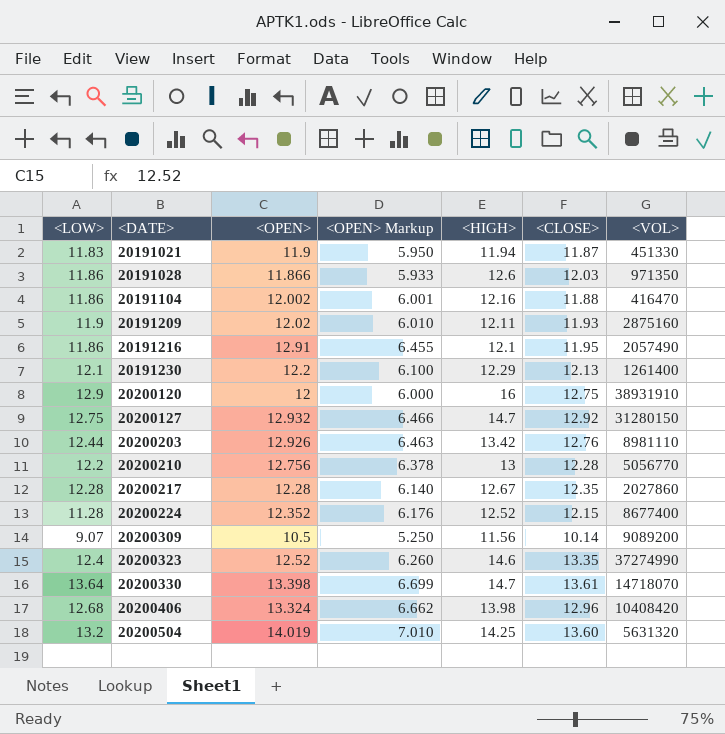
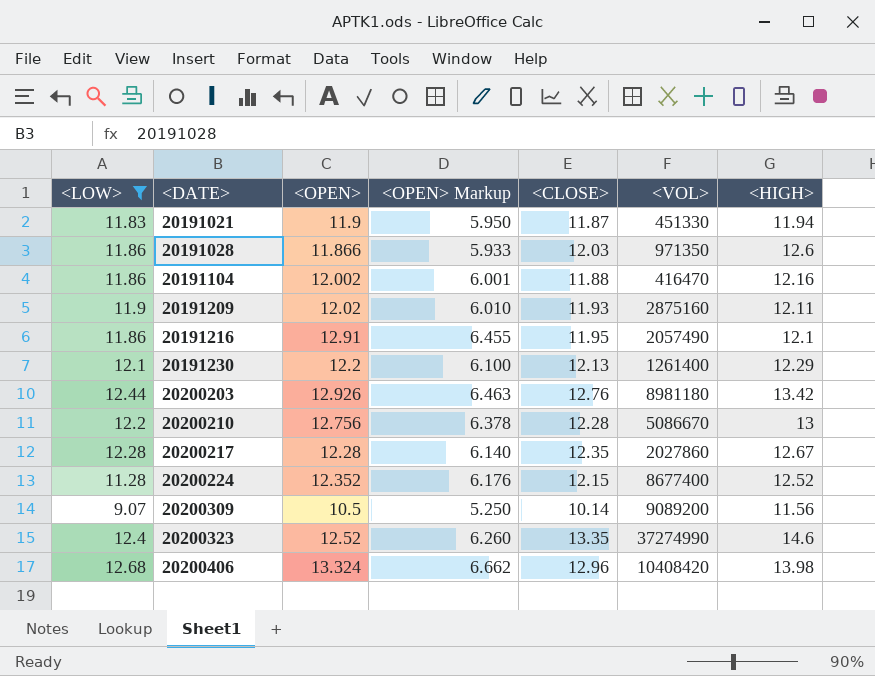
filter: none -> <LOW> <= 12.68
column <HIGH> | position: 5 -> 7
20200203 | <VOL>: 8981110 -> 8981180
20200210 | <VOL>: 5056770 -> 5086670

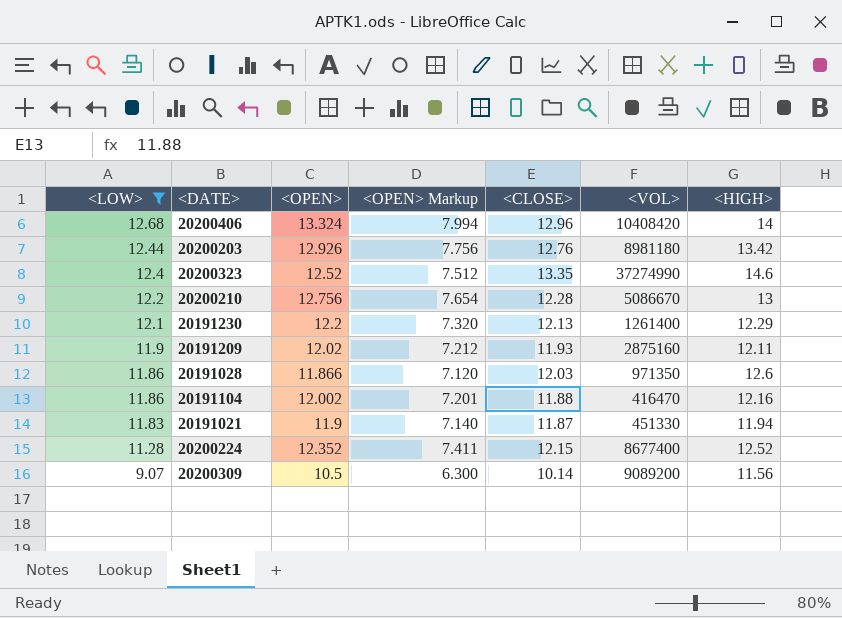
row order: <DATE> ascending -> <LOW> descending
column <OPEN> Markup | formula: [<OPEN>] * 0.5 -> [<OPEN>] * 0.6
row 20191216: 11.86 | 12.91 | 6.455 | 11.95 | 2057490 | 12.1 -> none
row 20200217: 12.28 | 12.28 | 6.140 | 12.35 | 2027860 | 12.67 -> none
20200406 | <HIGH>: 13.98 -> 14

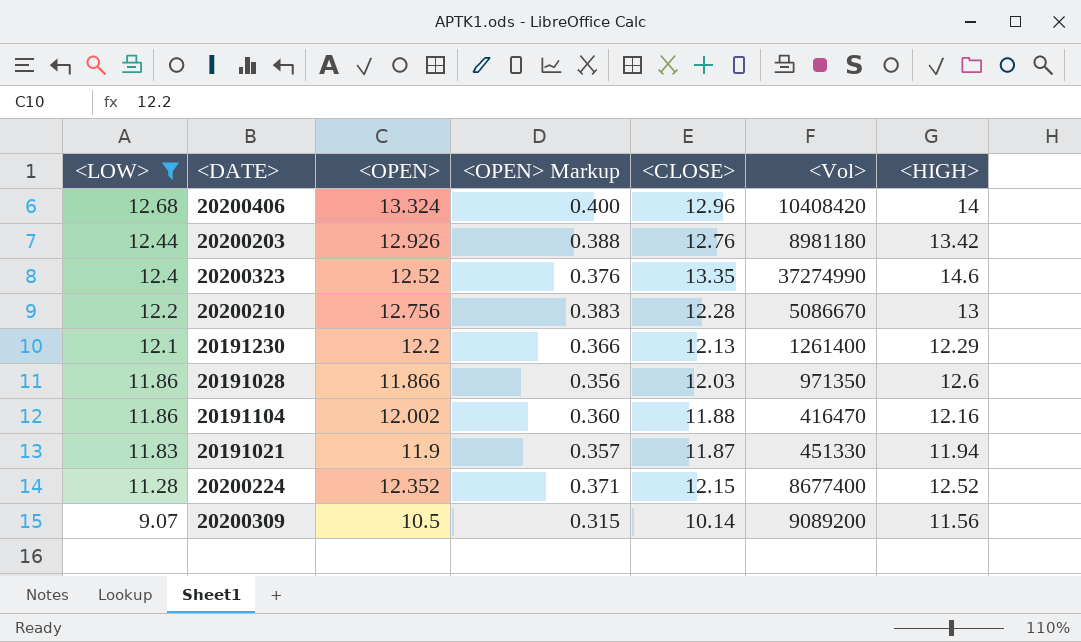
column <OPEN> Markup | formula: [<OPEN>] * 0.6 -> [<OPEN>] * 0.03
column name: <VOL> -> <Vol>
row 20191209: 11.9 | 12.02 | 7.212 | 11.93 | 2875160 | 12.11 -> none

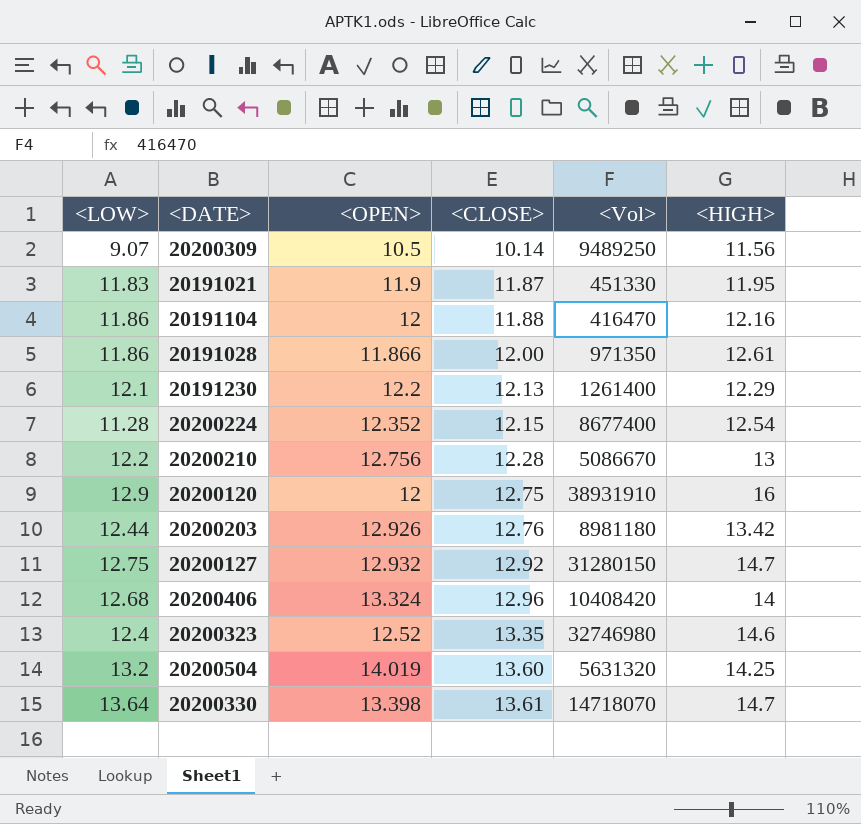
filter: <LOW> <= 12.68 -> none
row order: <LOW> descending -> <CLOSE> ascending
column <OPEN> Markup | formula: [<OPEN>] * 0.03 -> none
20200309 | <Vol>: 9089200 -> 9489250
20191021 | <HIGH>: 11.94 -> 11.95
20191104 | <OPEN>: 12.002 -> 12
20191028 | <CLOSE>: 12.03 -> 12.00
20191028 | <HIGH>: 12.6 -> 12.61
20200224 | <HIGH>: 12.52 -> 12.54
20200323 | <Vol>: 37274990 -> 32746980

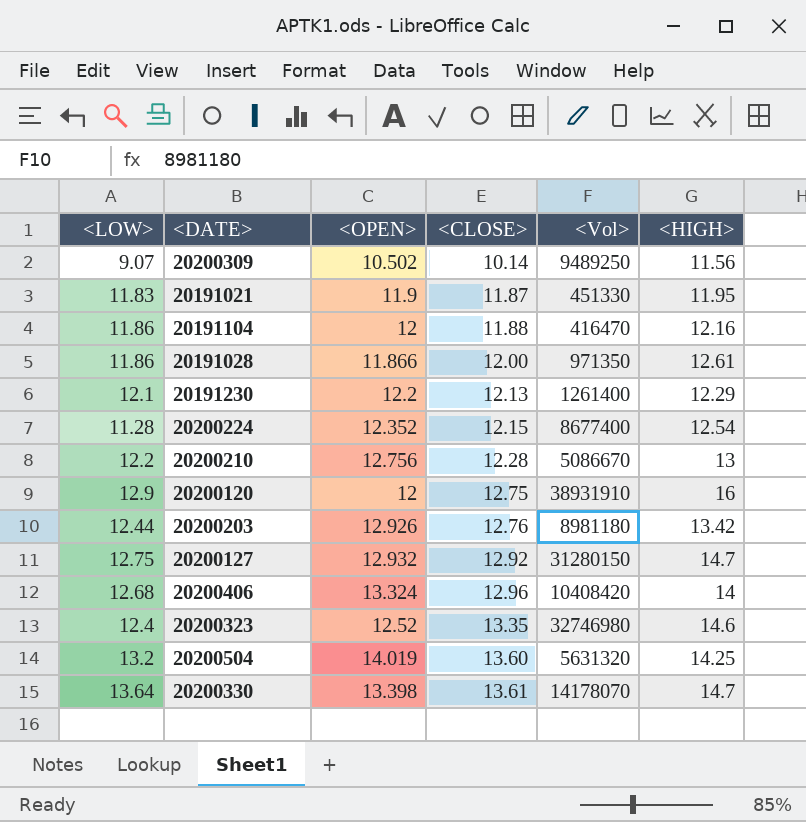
20200309 | <OPEN>: 10.5 -> 10.502
20200330 | <Vol>: 14718070 -> 14178070

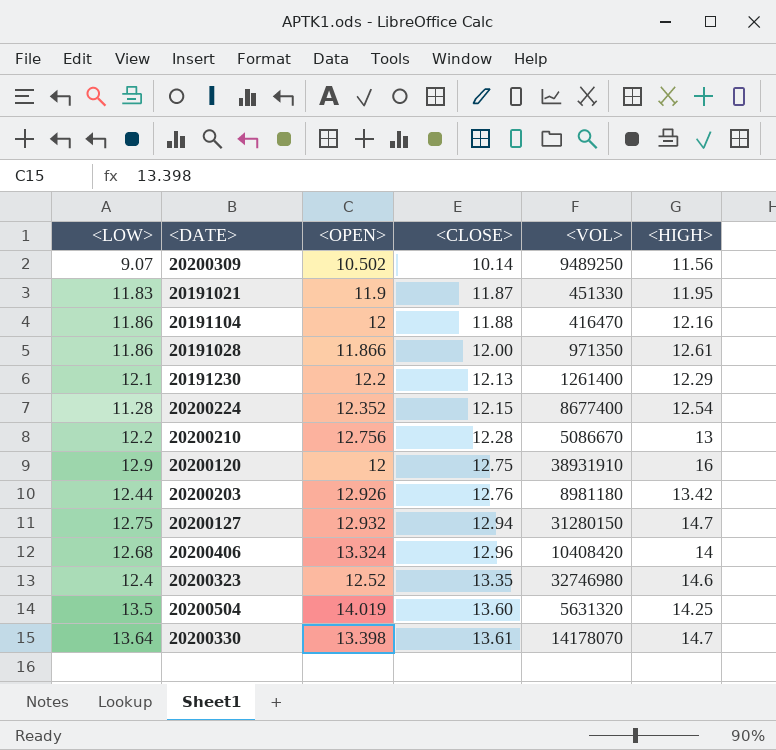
column name: <Vol> -> <VOL>
20200127 | <CLOSE>: 12.92 -> 12.94
20200504 | <LOW>: 13.2 -> 13.5

